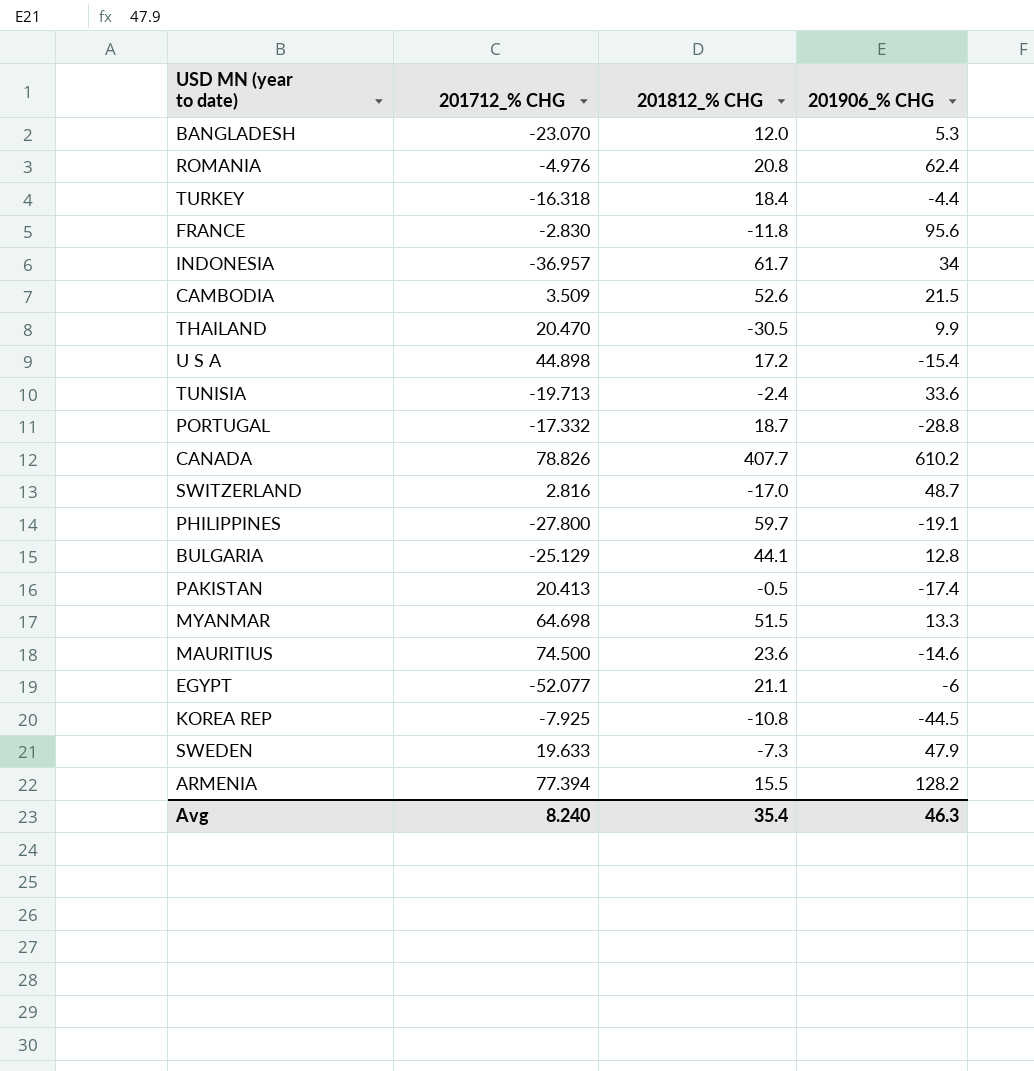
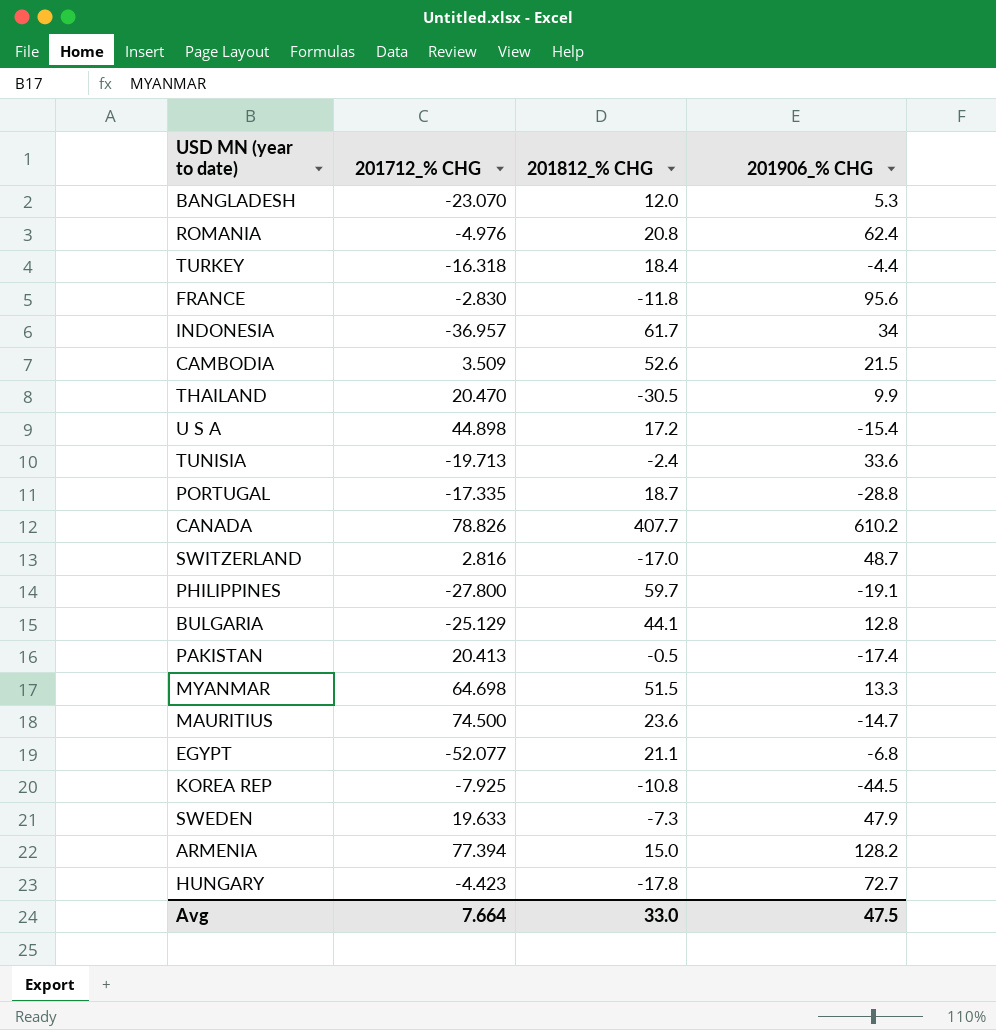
PORTUGAL | 201712_% CHG: -17.332 -> -17.335
MAURITIUS | 201906_% CHG: -14.6 -> -14.7
EGYPT | 201906_% CHG: -6 -> -6.8
ARMENIA | 201812_% CHG: 15.5 -> 15.0
row HUNGARY: none -> -4.423 | -17.8 | 72.7
Avg | 201712_% CHG: 8.240 -> 7.664
Avg | 201812_% CHG: 35.4 -> 33.0
Avg | 201906_% CHG: 46.3 -> 47.5

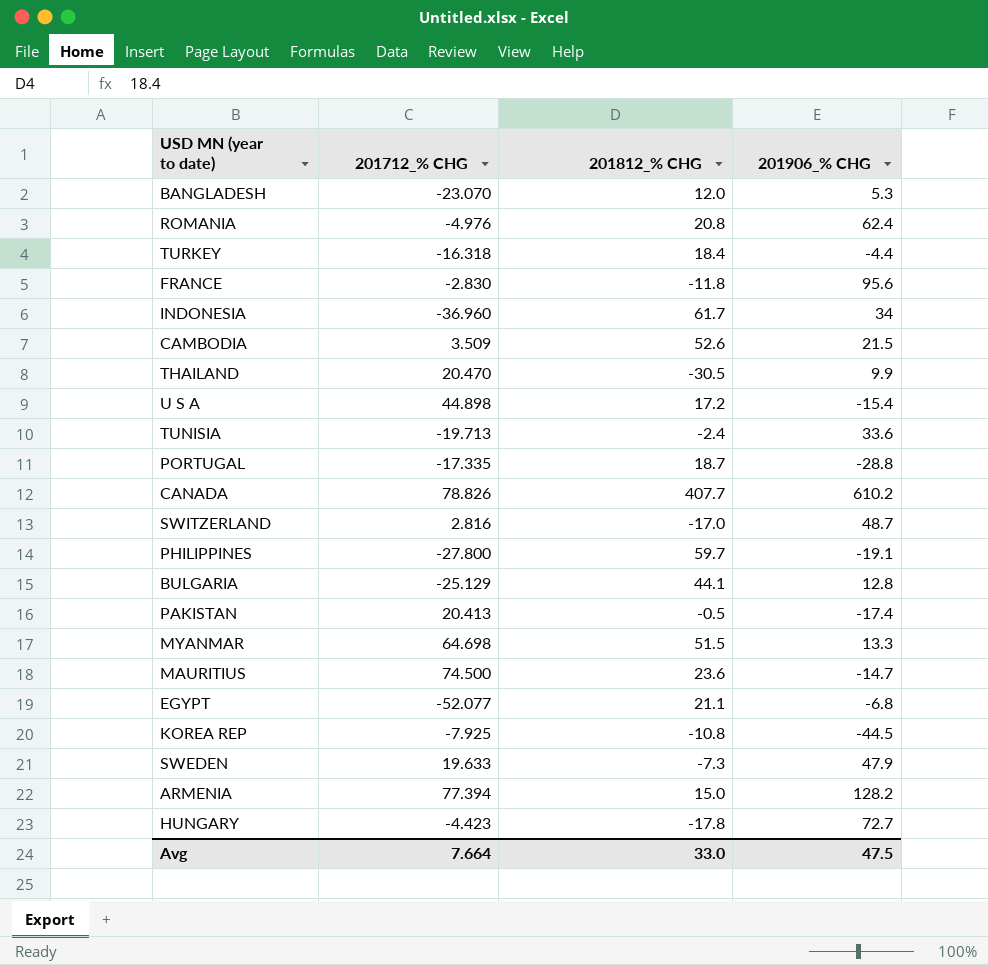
INDONESIA | 201712_% CHG: -36.957 -> -36.960

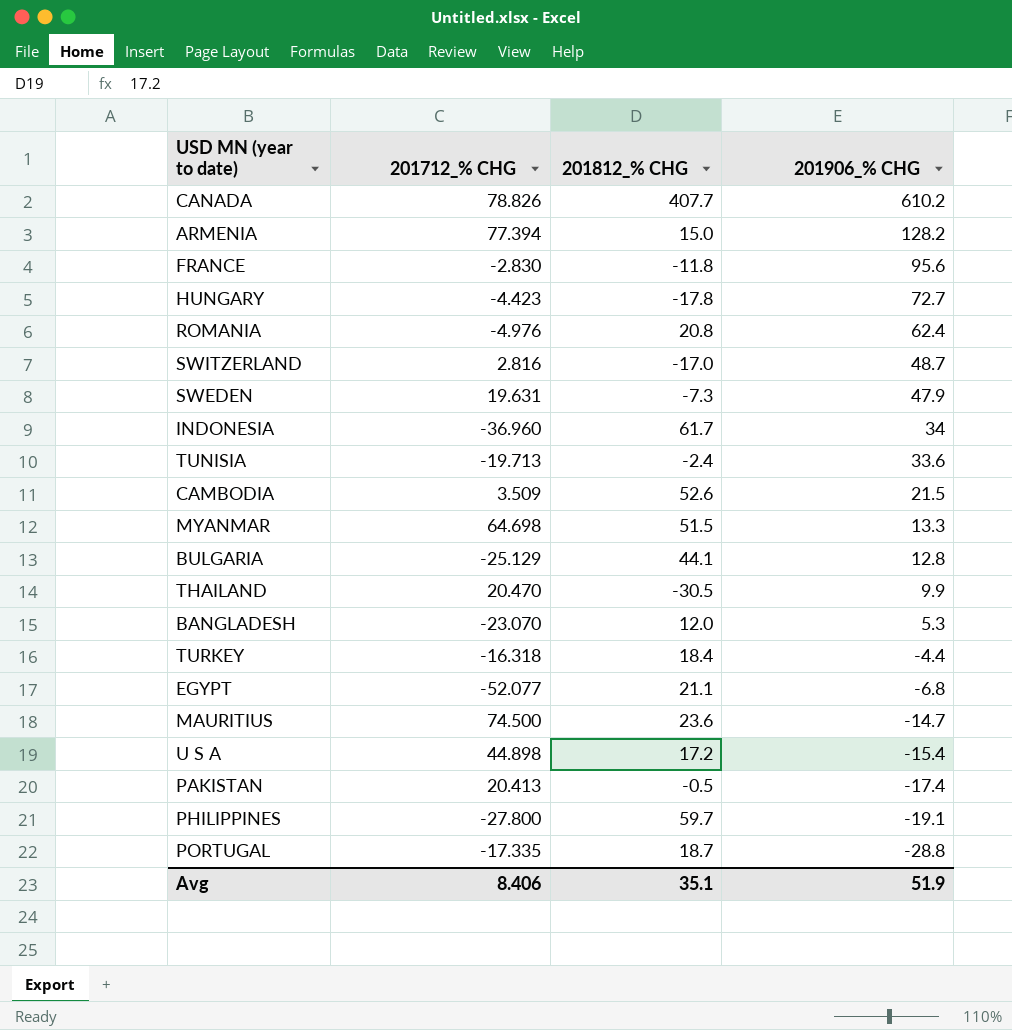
row order: none -> 201906_% CHG descending
row KOREA REP: -7.925 | -10.8 | -44.5 -> none
SWEDEN | 201712_% CHG: 19.633 -> 19.631
Avg | 201712_% CHG: 7.664 -> 8.406
Avg | 201812_% CHG: 33.0 -> 35.1
Avg | 201906_% CHG: 47.5 -> 51.9

